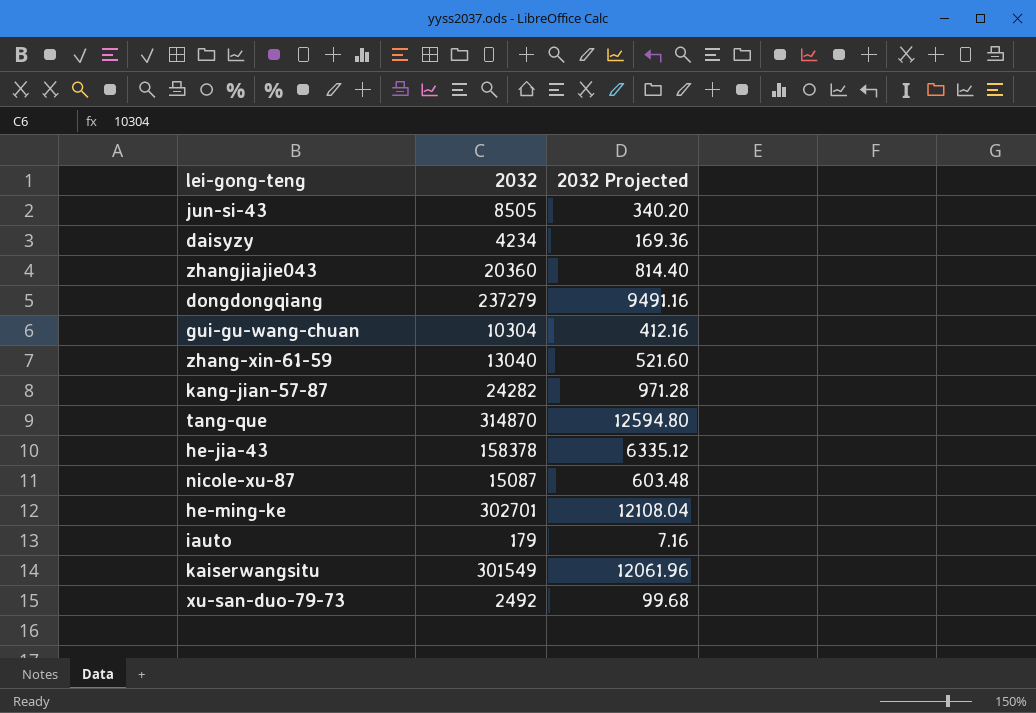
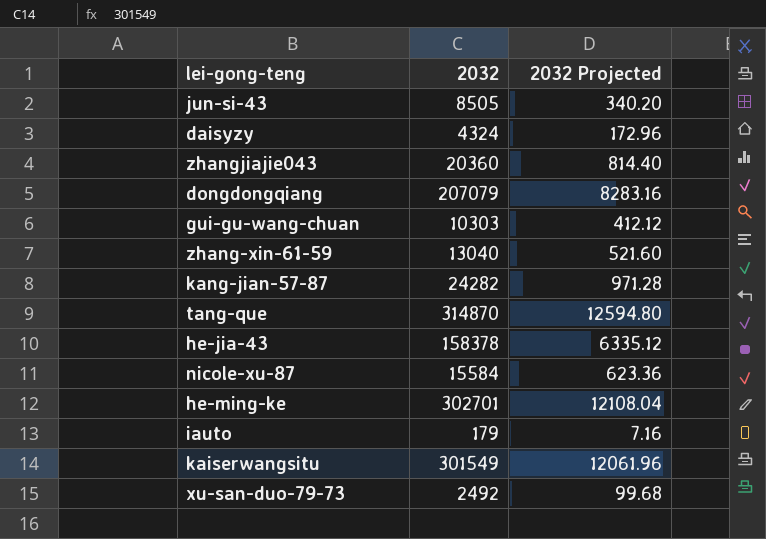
daisyzy | 2032: 4234 -> 4324
daisyzy | 2032 Projected: 169.36 -> 172.96
dongdongqiang | 2032: 237279 -> 207079
dongdongqiang | 2032 Projected: 9491.16 -> 8283.16
gui-gu-wang-chuan | 2032: 10304 -> 10303
gui-gu-wang-chuan | 2032 Projected: 412.16 -> 412.12
nicole-xu-87 | 2032: 15087 -> 15584
nicole-xu-87 | 2032 Projected: 603.48 -> 623.36

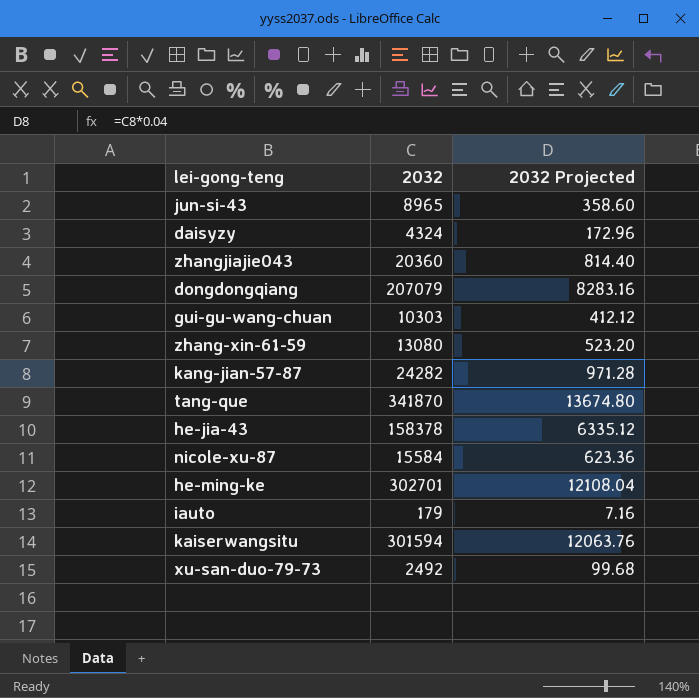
jun-si-43 | 2032: 8505 -> 8965
jun-si-43 | 2032 Projected: 340.20 -> 358.60
zhang-xin-61-59 | 2032: 13040 -> 13080
zhang-xin-61-59 | 2032 Projected: 521.60 -> 523.20
tang-que | 2032: 314870 -> 341870
tang-que | 2032 Projected: 12594.80 -> 13674.80
kaiserwangsitu | 2032: 301549 -> 301594
kaiserwangsitu | 2032 Projected: 12061.96 -> 12063.76

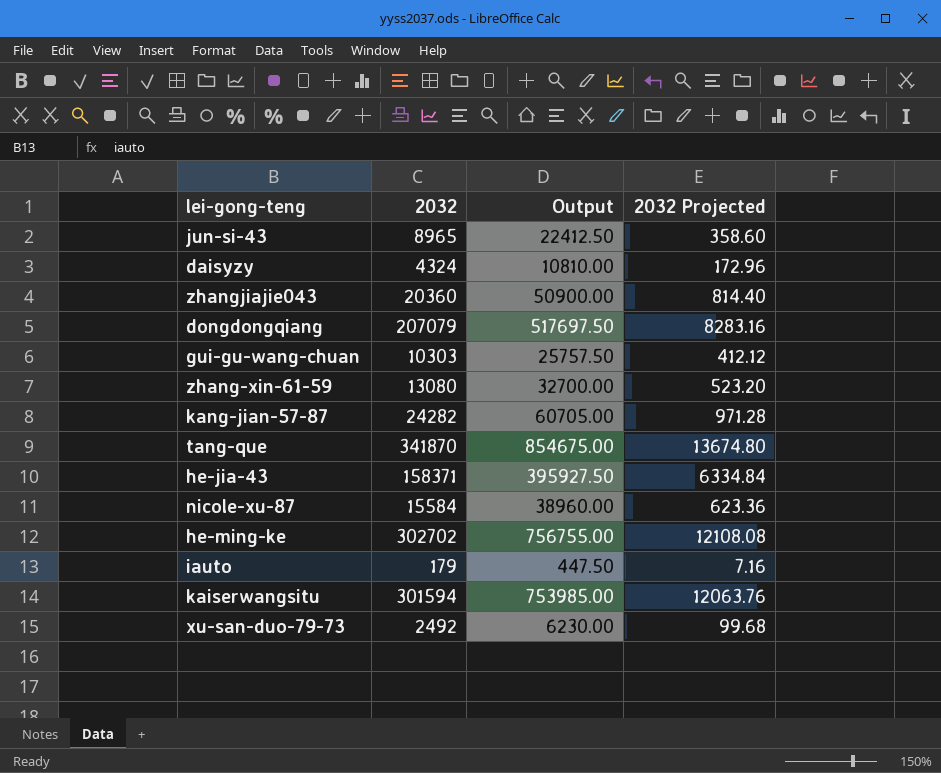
column Output | formula: none -> [2032] * 2.5
he-jia-43 | 2032: 158378 -> 158371
he-jia-43 | 2032 Projected: 6335.12 -> 6334.84
he-ming-ke | 2032: 302701 -> 302702
he-ming-ke | 2032 Projected: 12108.04 -> 12108.08

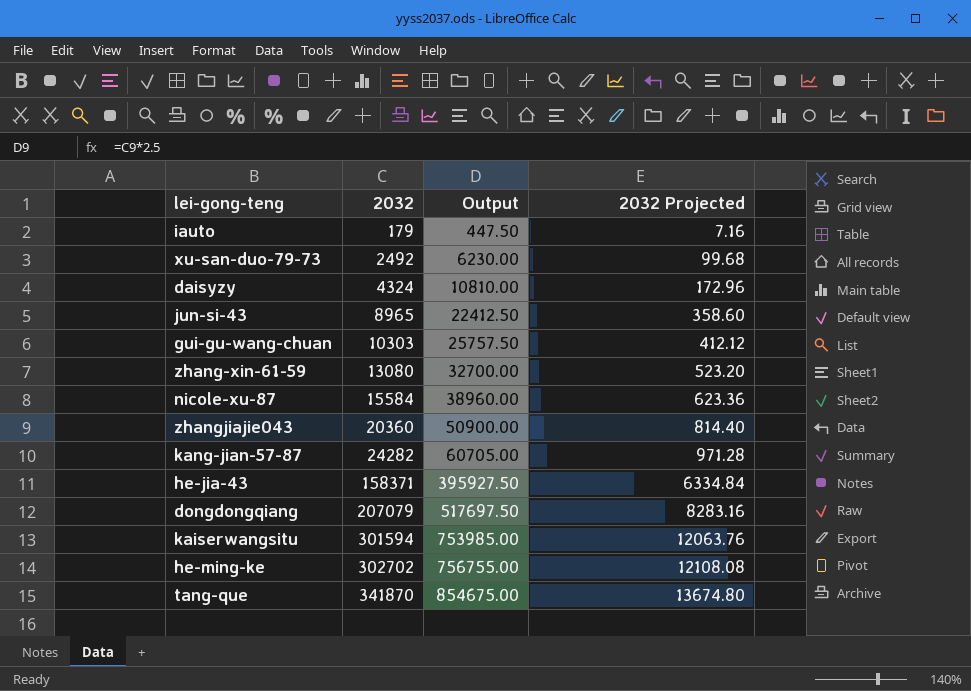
row order: none -> 2032 ascending

